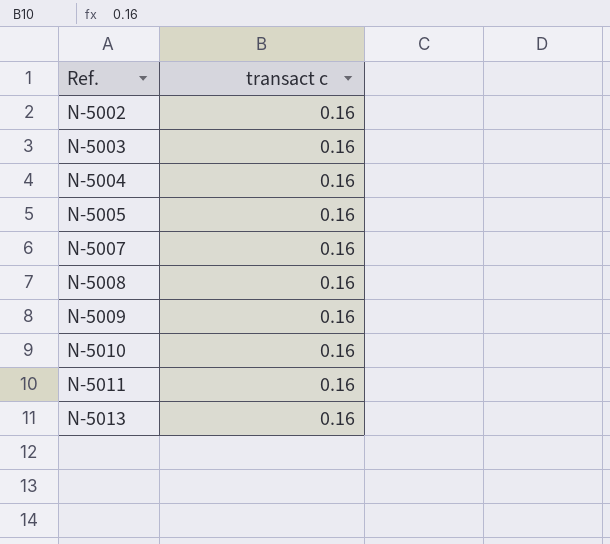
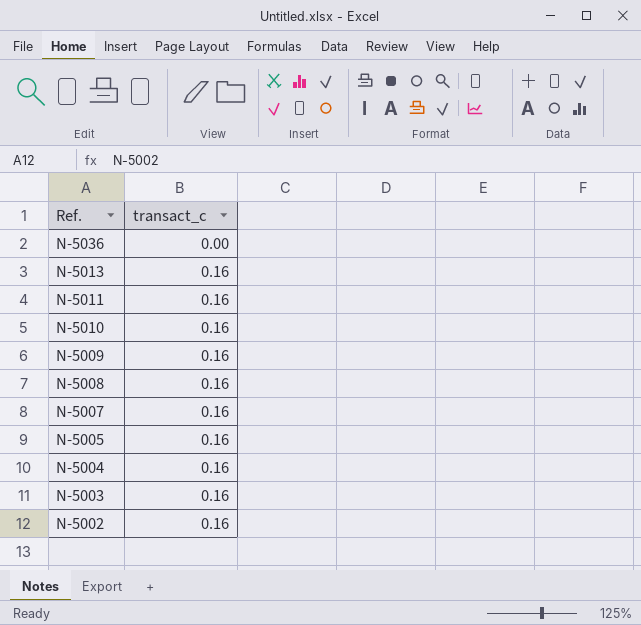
row order: Ref. ascending -> Ref. descending
column name: transact c -> transact_c
row N-5036: none -> 0.00

